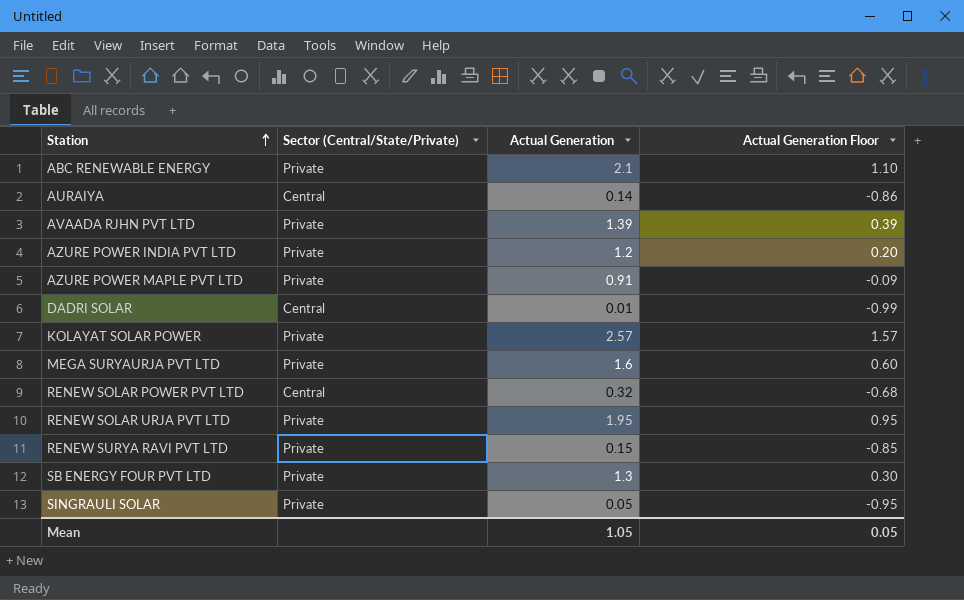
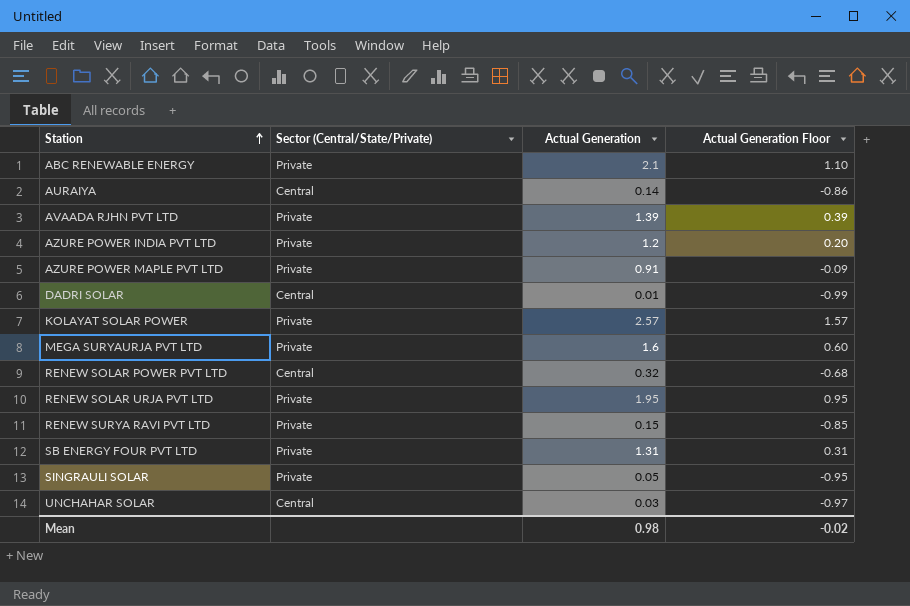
SB ENERGY FOUR PVT LTD | Actual Generation: 1.3 -> 1.31
SB ENERGY FOUR PVT LTD | Actual Generation Floor: 0.30 -> 0.31
row UNCHAHAR SOLAR: none -> Central | 0.03 | -0.97
Mean | Actual Generation: 1.05 -> 0.98
Mean | Actual Generation Floor: 0.05 -> -0.02

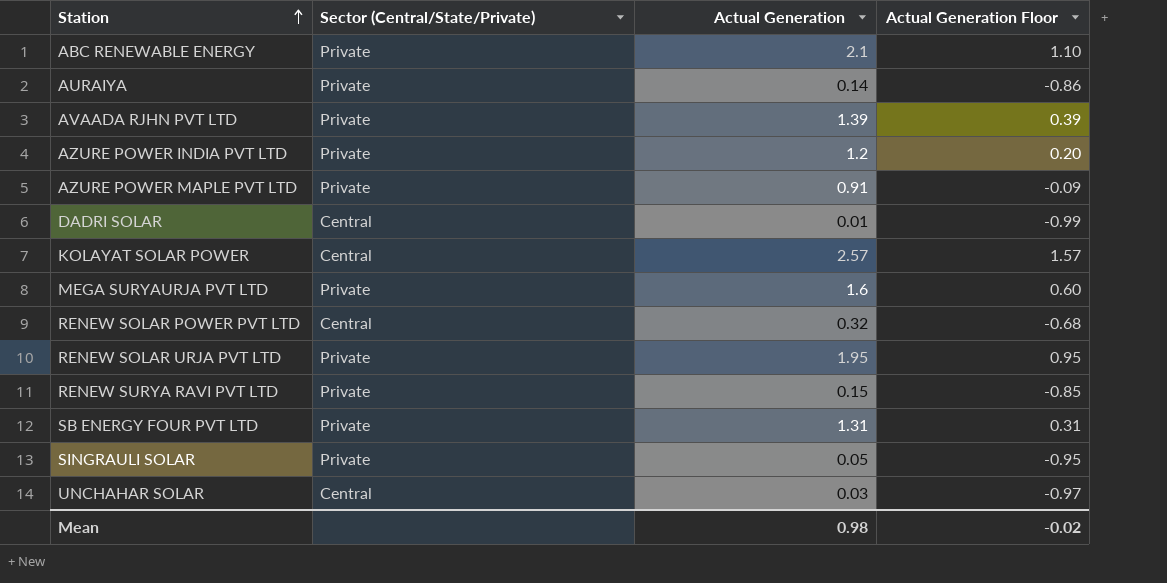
AURAIYA | Sector (Central/State/Private): Central -> Private
KOLAYAT SOLAR POWER | Sector (Central/State/Private): Private -> Central

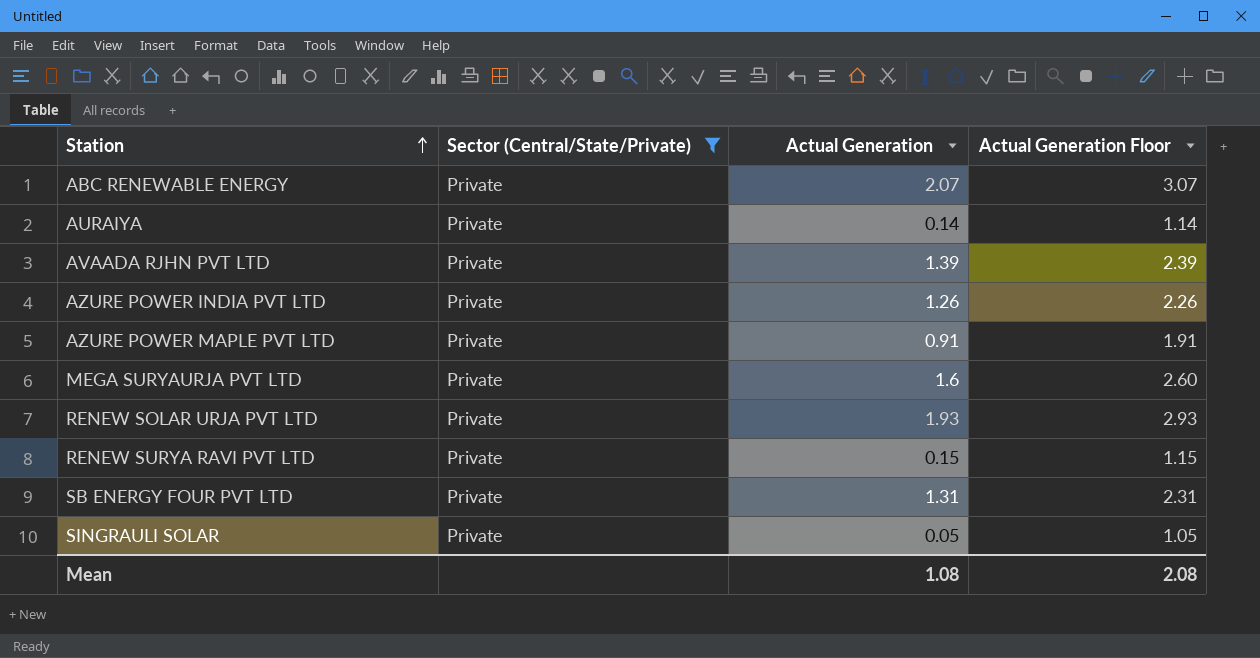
filter: none -> Sector (Central/State/Private) = Private
column Actual Generation Floor | formula: [Actual Generation] - 1 -> [Actual Generation] + 1
ABC RENEWABLE ENERGY | Actual Generation: 2.1 -> 2.07
AZURE POWER INDIA PVT LTD | Actual Generation: 1.2 -> 1.26
RENEW SOLAR URJA PVT LTD | Actual Generation: 1.95 -> 1.93
Mean | Actual Generation: 0.98 -> 1.08
Mean | Actual Generation Floor: -0.02 -> 2.08

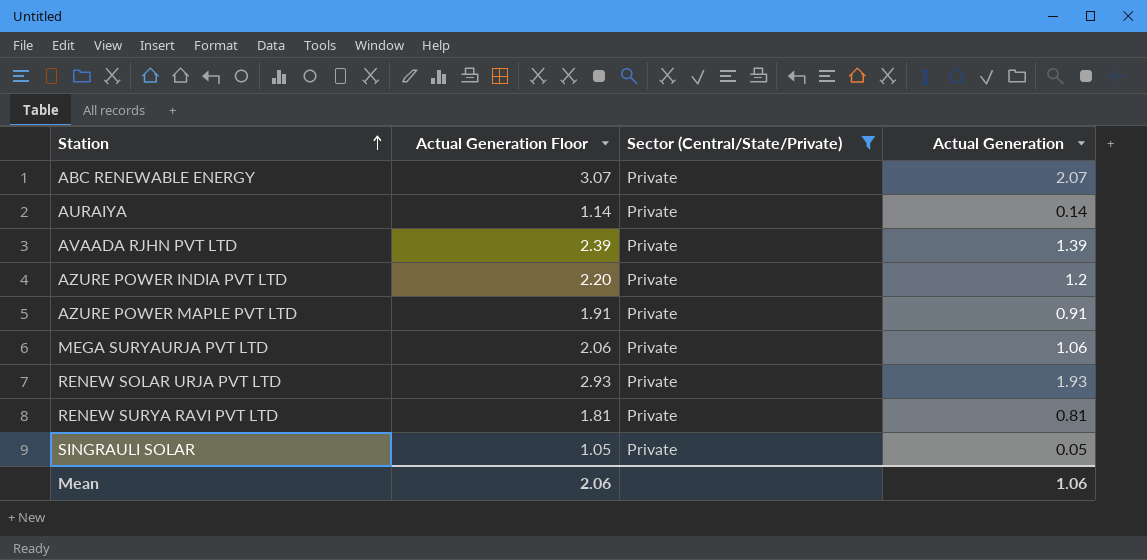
column Actual Generation Floor | position: 4 -> 2
row SB ENERGY FOUR PVT LTD: Private | 1.31 | 2.31 -> none
AZURE POWER INDIA PVT LTD | Actual Generation Floor: 2.26 -> 2.20
AZURE POWER INDIA PVT LTD | Actual Generation: 1.26 -> 1.2
MEGA SURYAURJA PVT LTD | Actual Generation Floor: 2.60 -> 2.06
MEGA SURYAURJA PVT LTD | Actual Generation: 1.6 -> 1.06
RENEW SURYA RAVI PVT LTD | Actual Generation Floor: 1.15 -> 1.81
RENEW SURYA RAVI PVT LTD | Actual Generation: 0.15 -> 0.81
Mean | Actual Generation Floor: 2.08 -> 2.06
Mean | Actual Generation: 1.08 -> 1.06

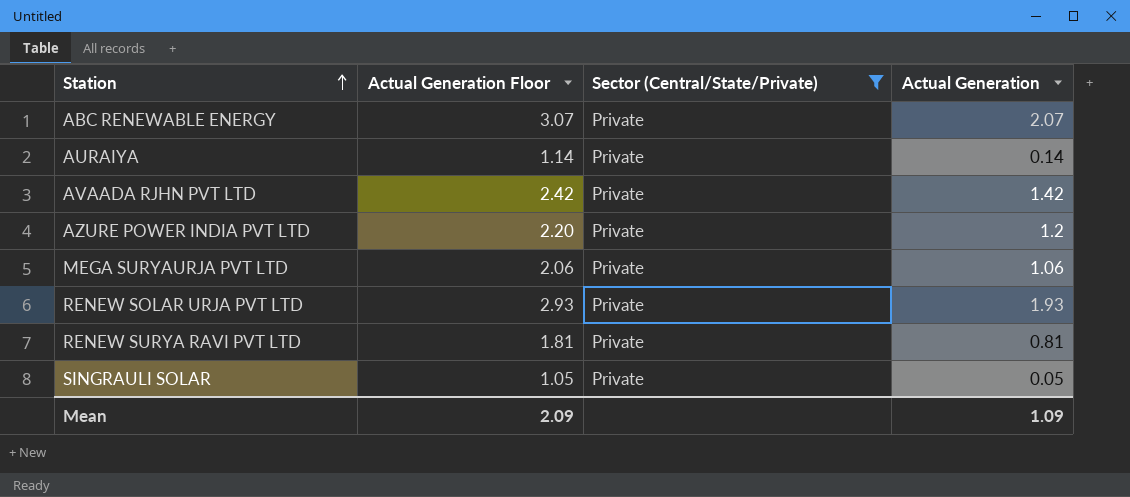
row AZURE POWER MAPLE PVT LTD: 1.91 | Private | 0.91 -> none
AVAADA RJHN PVT LTD | Actual Generation Floor: 2.39 -> 2.42
AVAADA RJHN PVT LTD | Actual Generation: 1.39 -> 1.42
Mean | Actual Generation Floor: 2.06 -> 2.09
Mean | Actual Generation: 1.06 -> 1.09

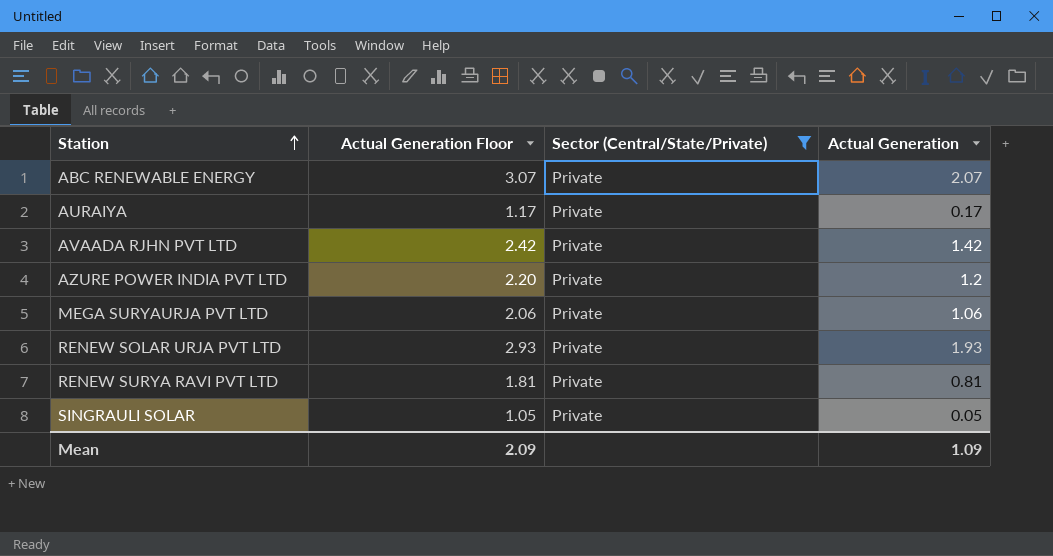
AURAIYA | Actual Generation Floor: 1.14 -> 1.17
AURAIYA | Actual Generation: 0.14 -> 0.17

